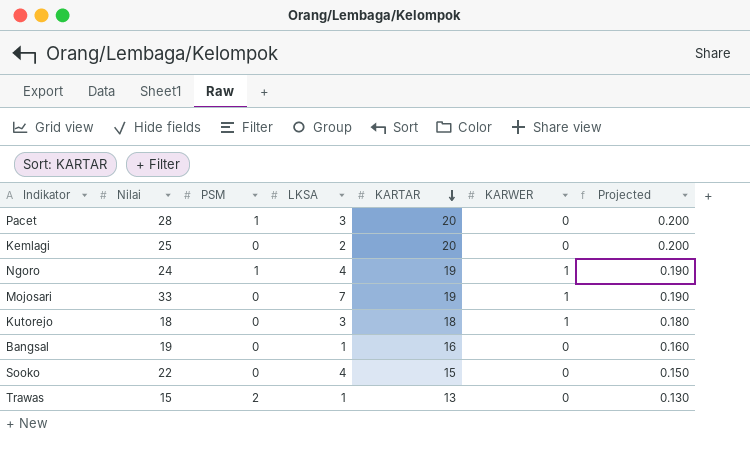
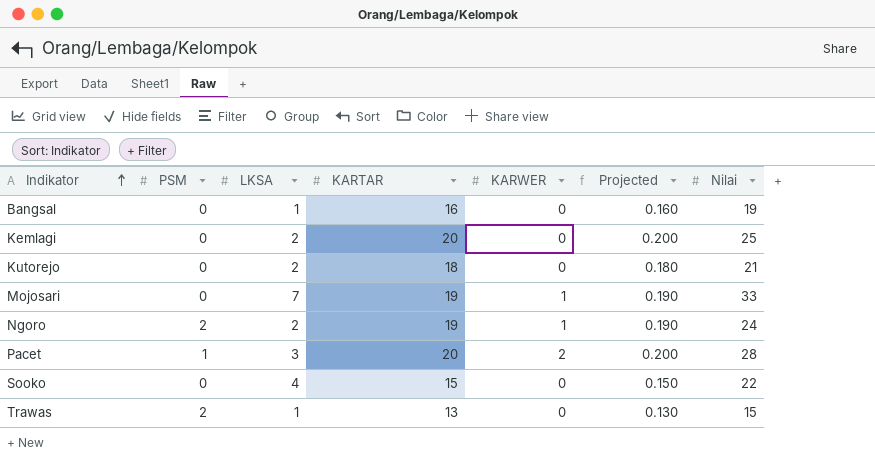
row order: KARTAR descending -> Indikator ascending
column Nilai | position: 2 -> 7
Kutorejo | LKSA: 3 -> 2
Kutorejo | KARWER: 1 -> 0
Kutorejo | Nilai: 18 -> 21
Ngoro | PSM: 1 -> 2
Ngoro | LKSA: 4 -> 2
Pacet | KARWER: 0 -> 2

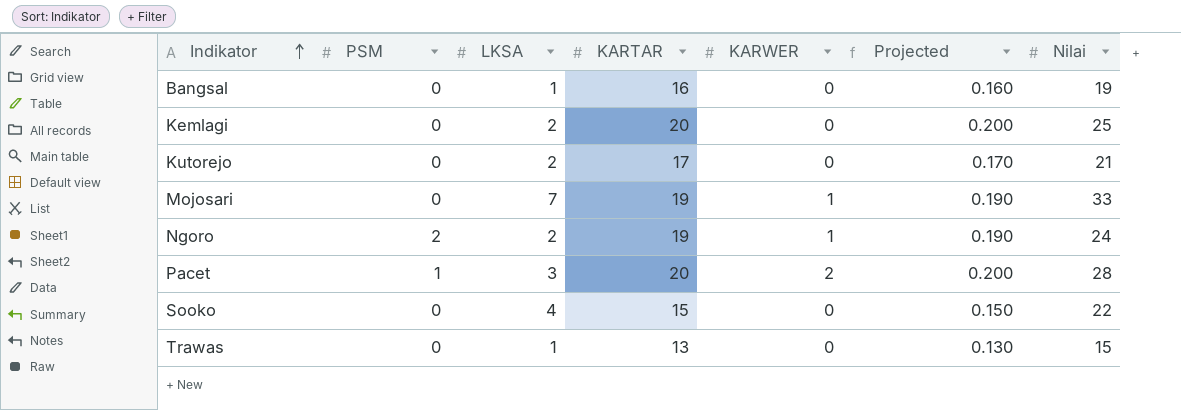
Kutorejo | KARTAR: 18 -> 17
Kutorejo | Projected: 0.180 -> 0.170
Trawas | PSM: 2 -> 0

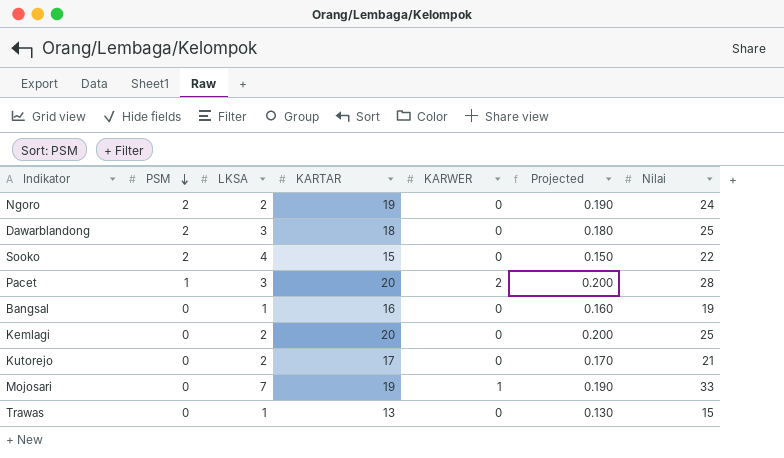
row order: Indikator ascending -> PSM descending
Ngoro | KARWER: 1 -> 0
row Dawarblandong: none -> 2 | 3 | 18 | 0 | 0.180 | 25
Sooko | PSM: 0 -> 2

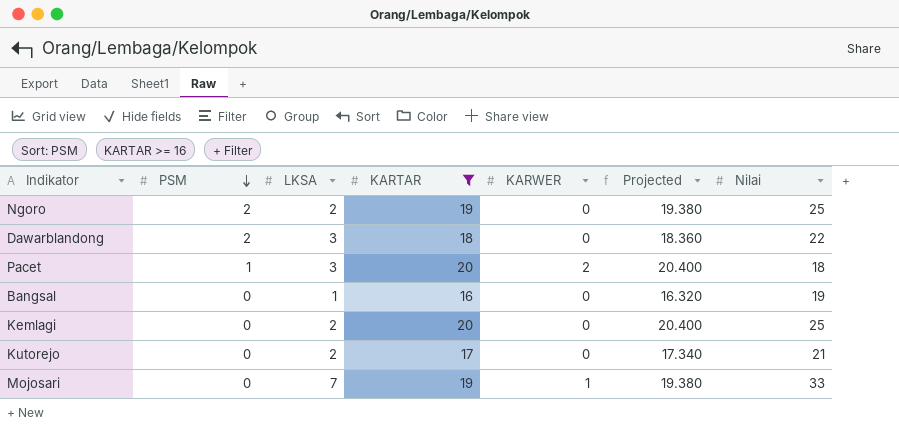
filter: none -> KARTAR >= 16
column Projected | formula: [KARTAR] * 0.01 -> [KARTAR] * 1.02
Ngoro | Nilai: 24 -> 25
Dawarblandong | Nilai: 25 -> 22
Pacet | Nilai: 28 -> 18

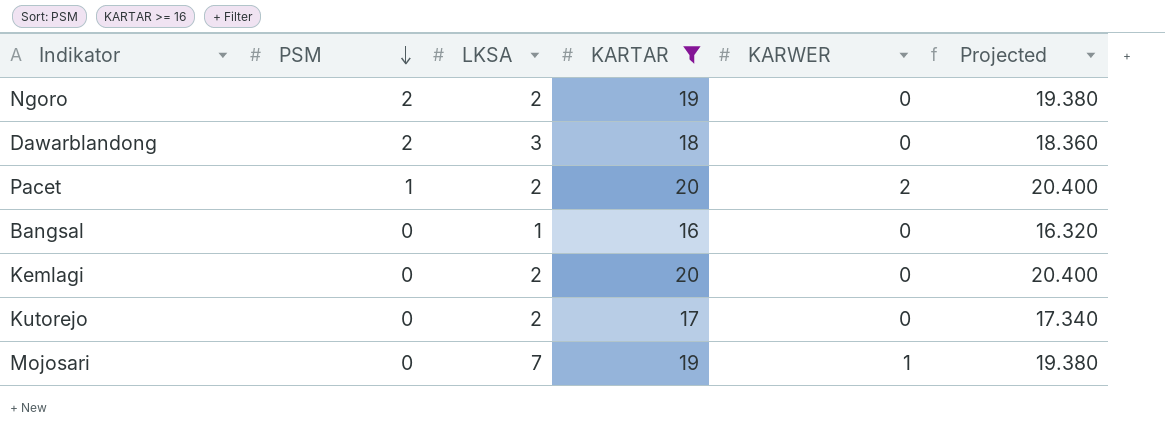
column Nilai | position: 7 -> none
Pacet | LKSA: 3 -> 2

